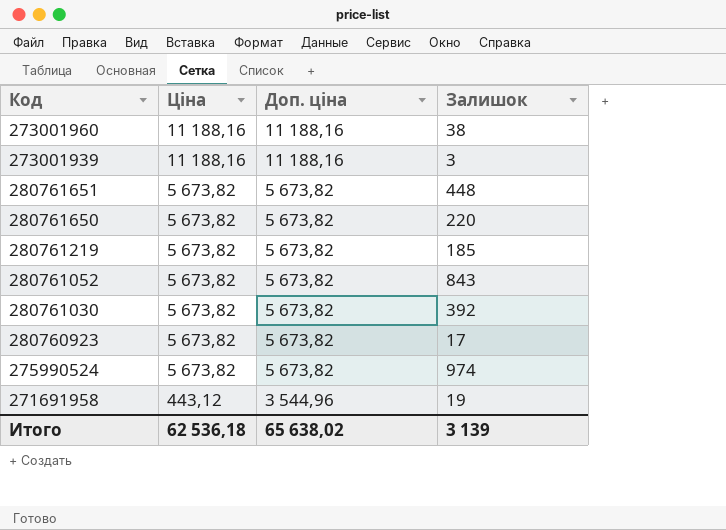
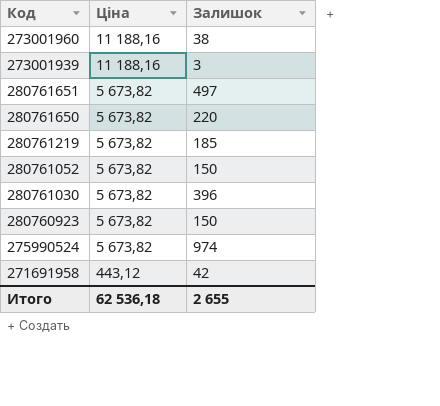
column Доп. ціна | position: 3 -> none
280761651 | Залишок: 448 -> 497
280761052 | Залишок: 843 -> 150
280761030 | Залишок: 392 -> 396
280760923 | Залишок: 17 -> 150
271691958 | Залишок: 19 -> 42
Итого | Залишок: 3 139 -> 2 655

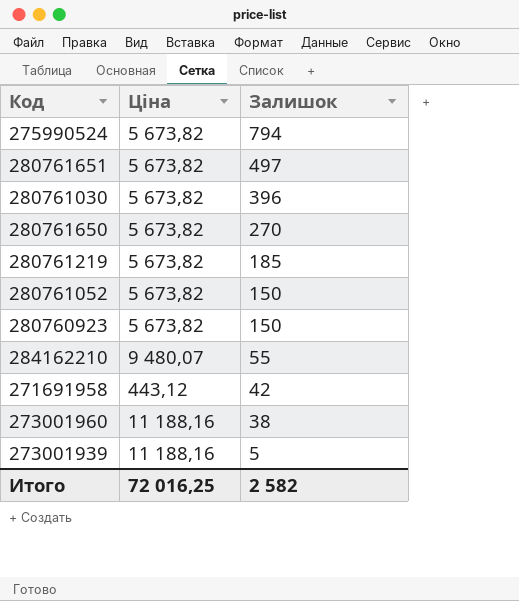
row order: Ціна descending -> Залишок descending
275990524 | Залишок: 974 -> 794
280761650 | Залишок: 220 -> 270
row 284162210: none -> 9 480,07 | 55
273001939 | Залишок: 3 -> 5
Итого | Ціна: 62 536,18 -> 72 016,25
Итого | Залишок: 2 655 -> 2 582

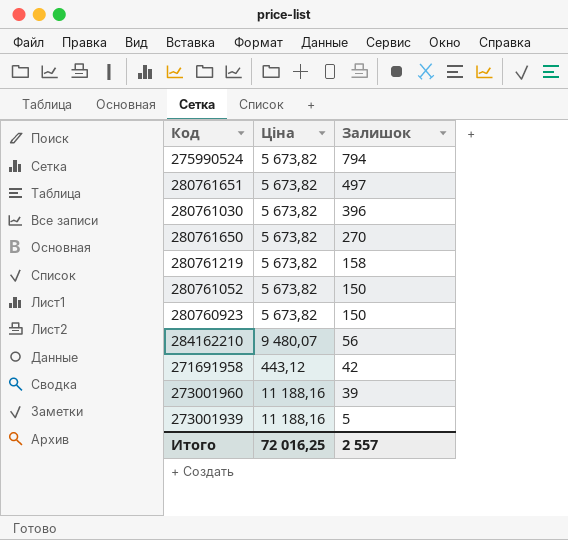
280761219 | Залишок: 185 -> 158
284162210 | Залишок: 55 -> 56
273001960 | Залишок: 38 -> 39
Итого | Залишок: 2 582 -> 2 557

